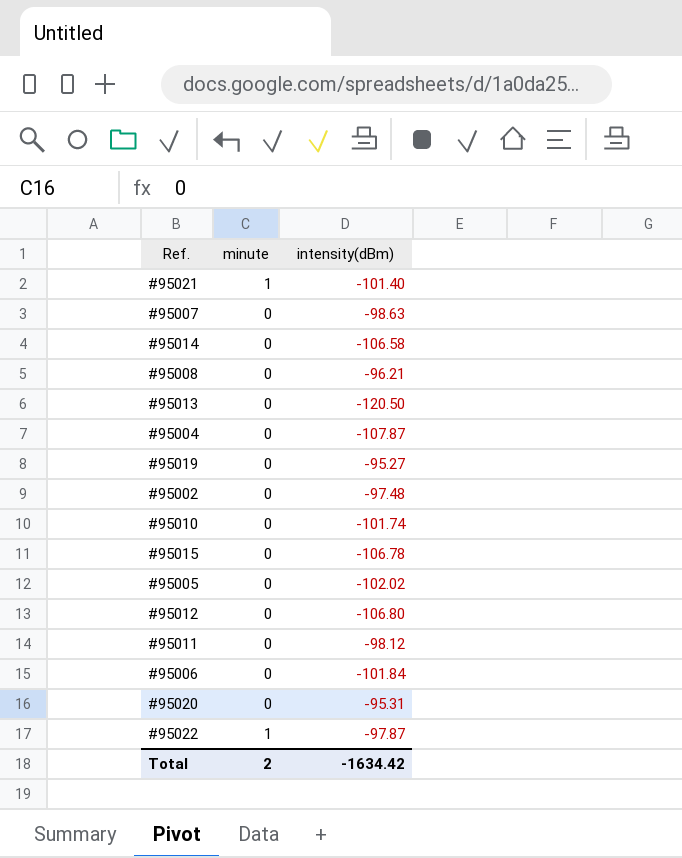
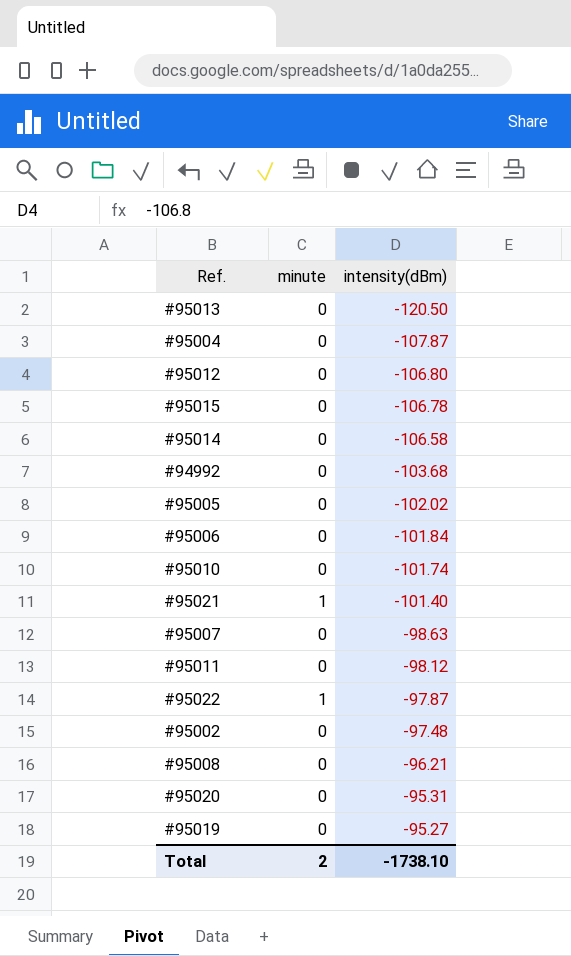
row order: none -> intensity(dBm) ascending
row #94992: none -> 0 | -103.68
Total | intensity(dBm): -1634.42 -> -1738.10

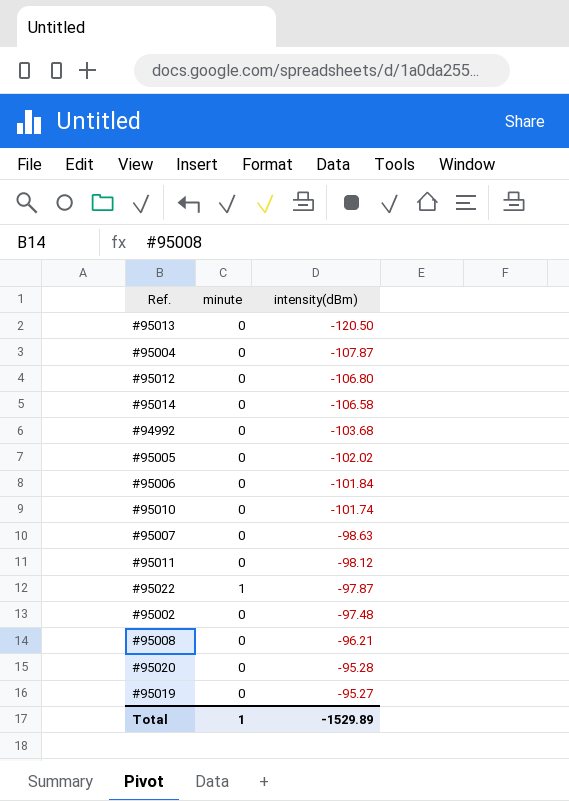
row #95015: 0 | -106.78 -> none
row #95021: 1 | -101.40 -> none
#95020 | intensity(dBm): -95.31 -> -95.28
Total | minute: 2 -> 1
Total | intensity(dBm): -1738.10 -> -1529.89

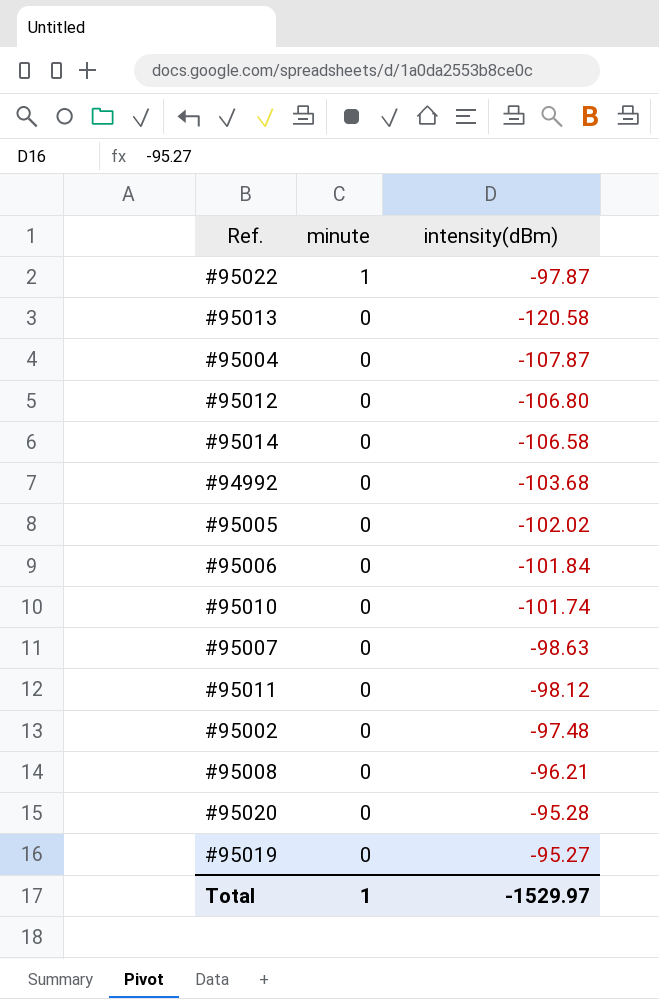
row order: intensity(dBm) ascending -> minute descending
#95013 | intensity(dBm): -120.50 -> -120.58
Total | intensity(dBm): -1529.89 -> -1529.97

